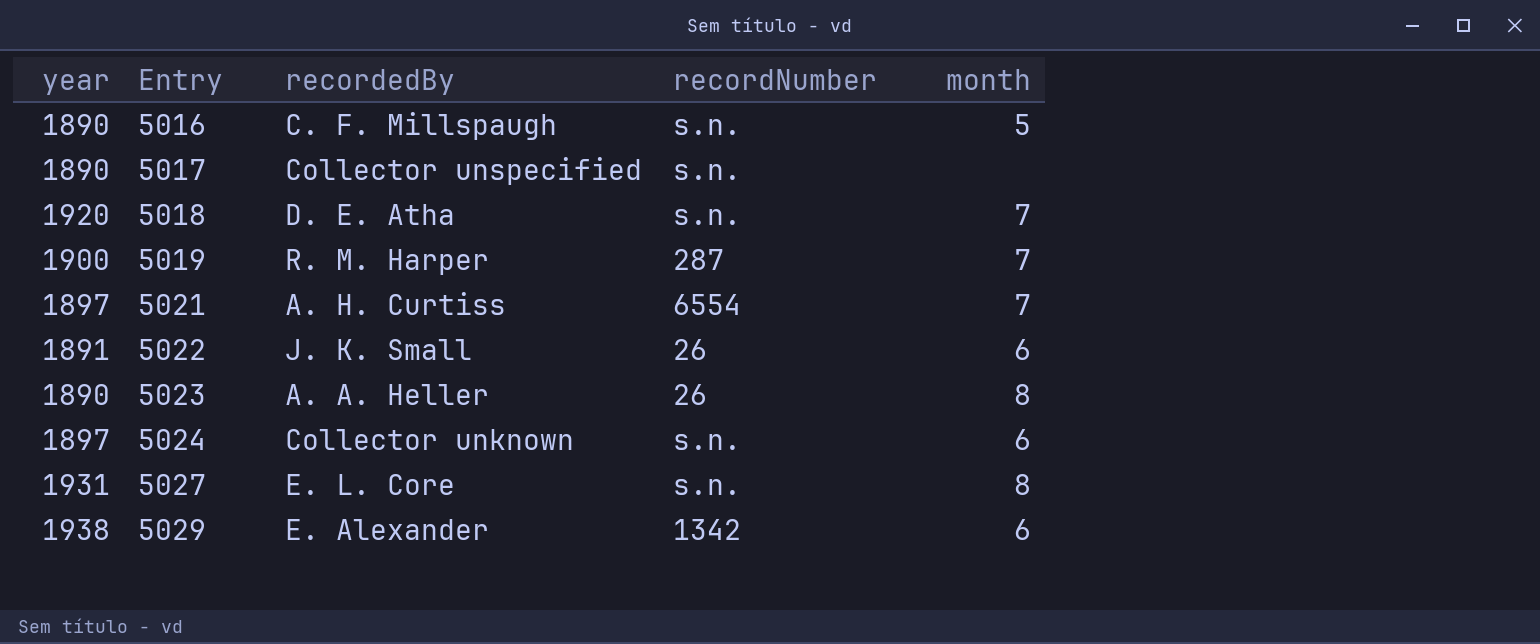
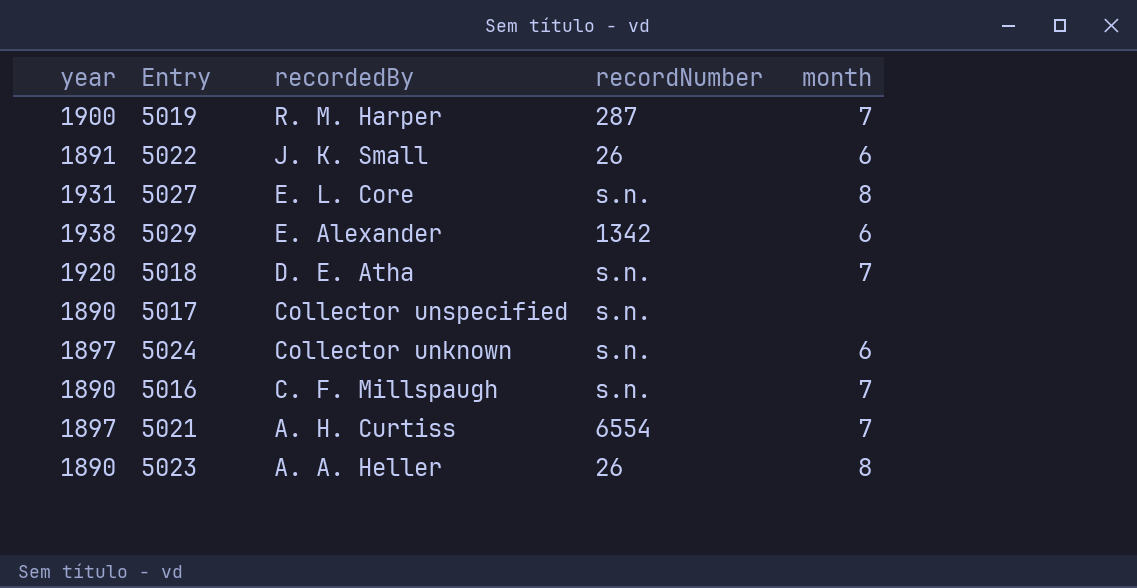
row order: Entry ascending -> recordedBy descending
5016 | month: 5 -> 7

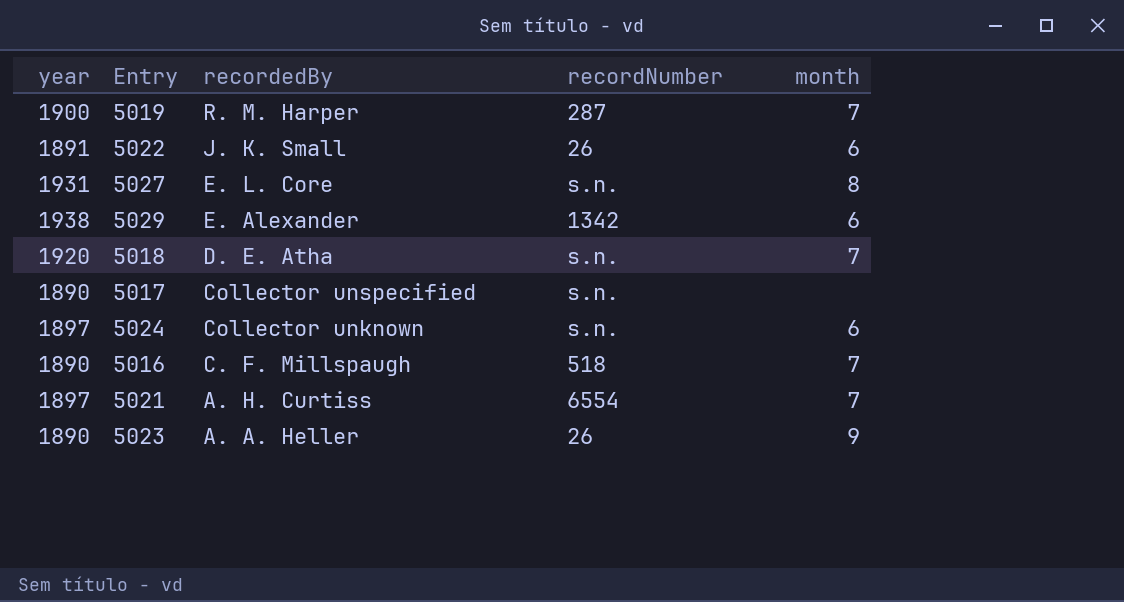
5016 | recordNumber: s.n. -> 518
5023 | month: 8 -> 9

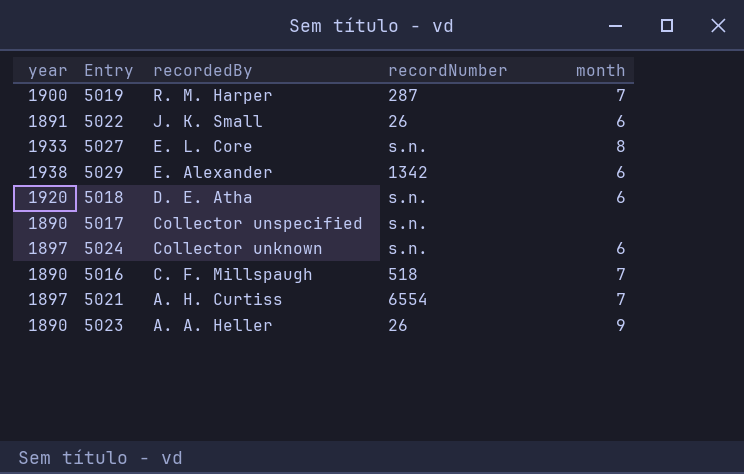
5027 | year: 1931 -> 1933
5018 | month: 7 -> 6

